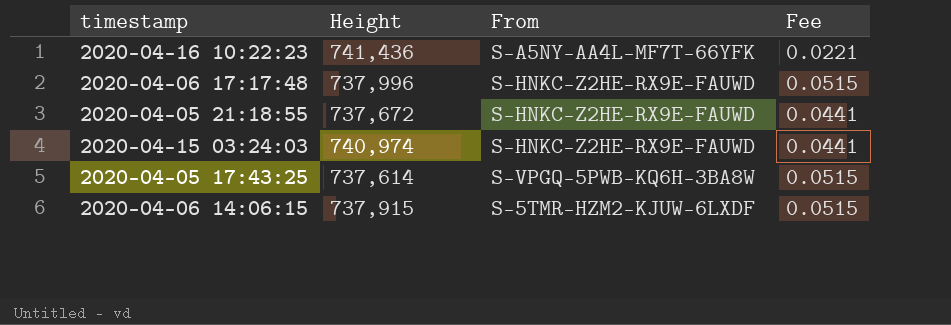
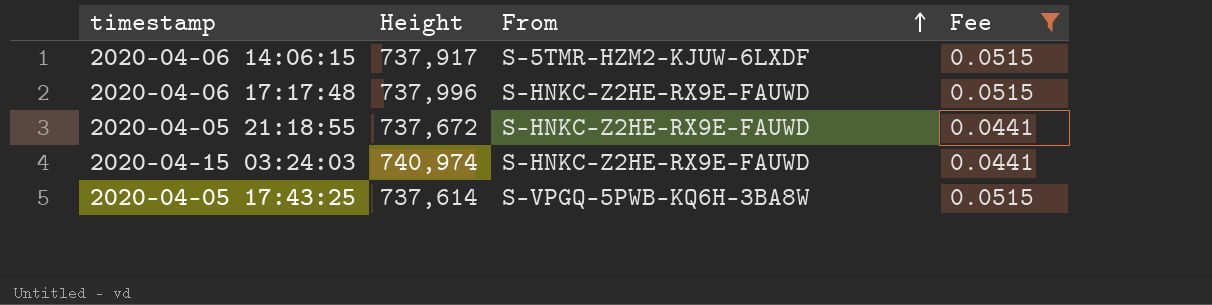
filter: none -> Fee != 0.0221
row order: none -> From ascending
2020-04-06 14:06:15 | Height: 737,915 -> 737,917

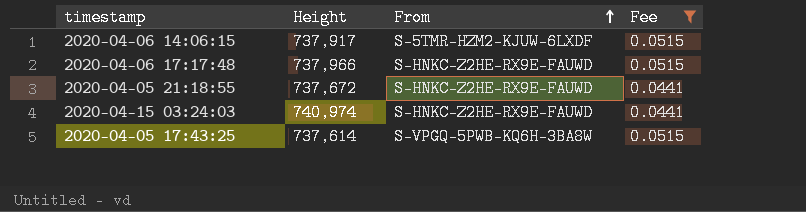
2020-04-06 17:17:48 | Height: 737,996 -> 737,966

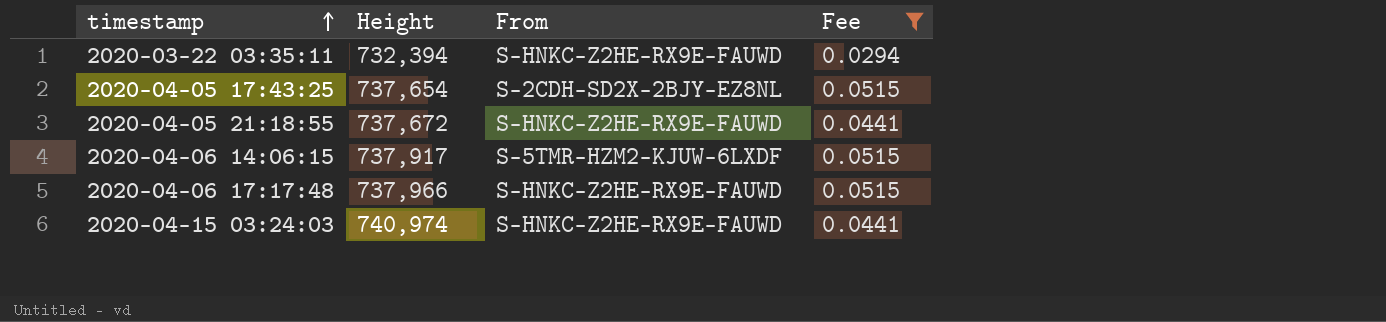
row order: From ascending -> timestamp ascending
row 2020-03-22 03:35:11: none -> 732,394 | S-HNKC-Z2HE-RX9E-FAUWD | 0.0294
2020-04-05 17:43:25 | Height: 737,614 -> 737,654
2020-04-05 17:43:25 | From: S-VPGQ-5PWB-KQ6H-3BA8W -> S-2CDH-SD2X-2BJY-EZ8NL

